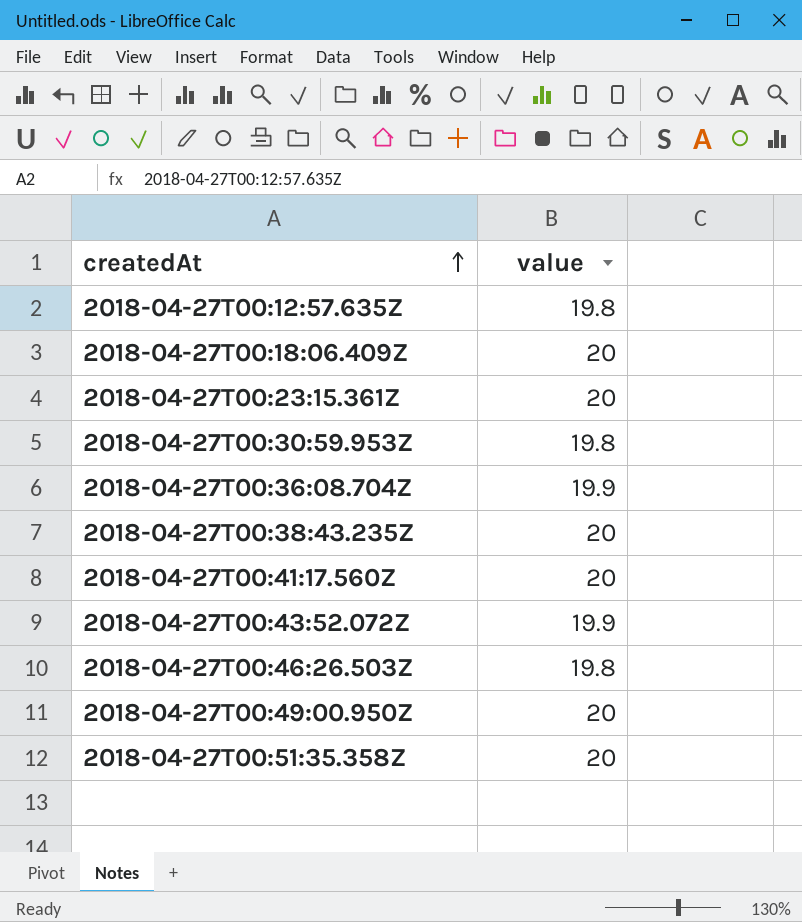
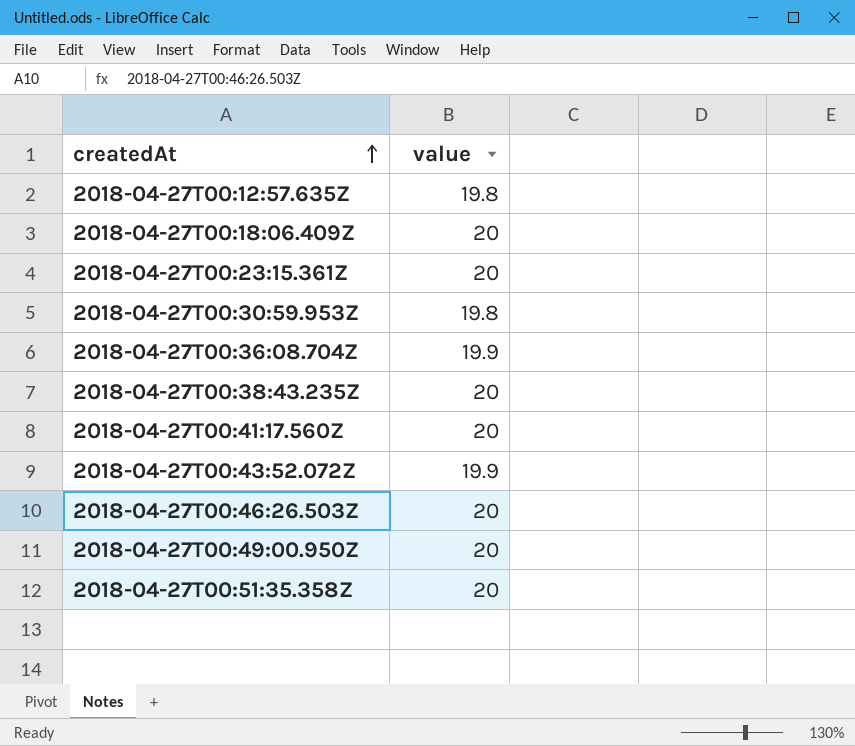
2018-04-27T00:46:26.503Z | value: 19.8 -> 20

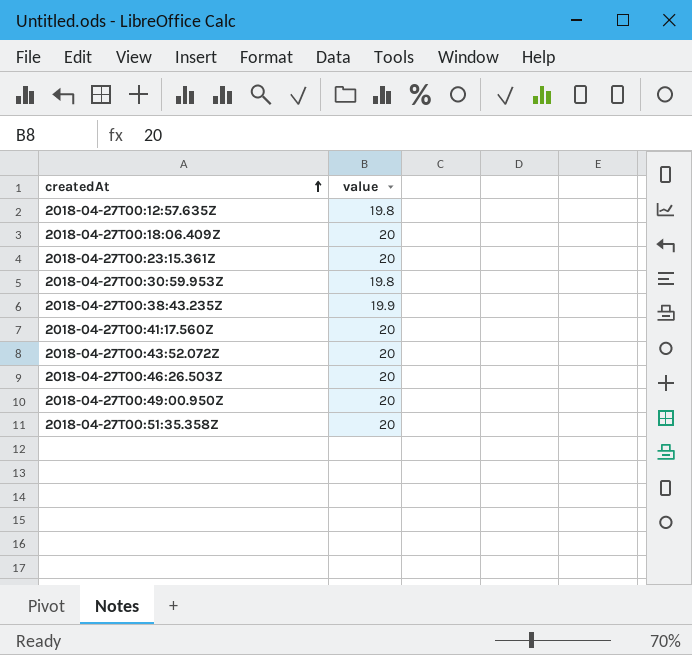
row 2018-04-27T00:36:08.704Z: 19.9 -> none
2018-04-27T00:38:43.235Z | value: 20 -> 19.9
2018-04-27T00:43:52.072Z | value: 19.9 -> 20

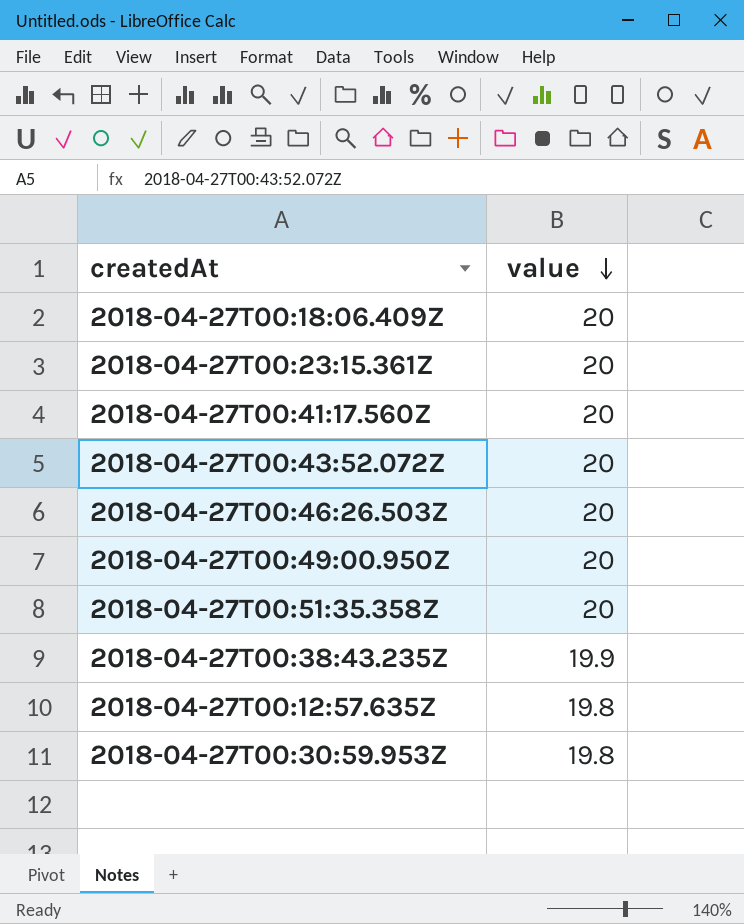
row order: createdAt ascending -> value descending

